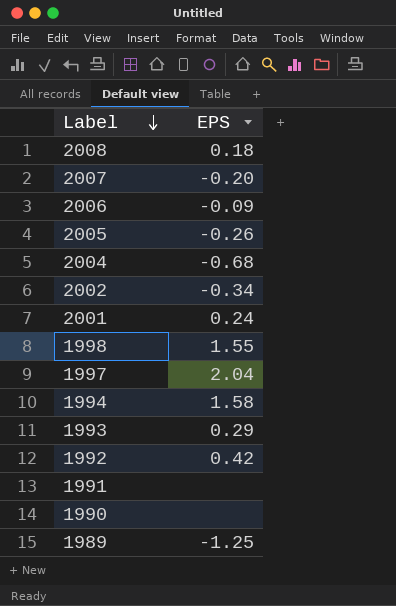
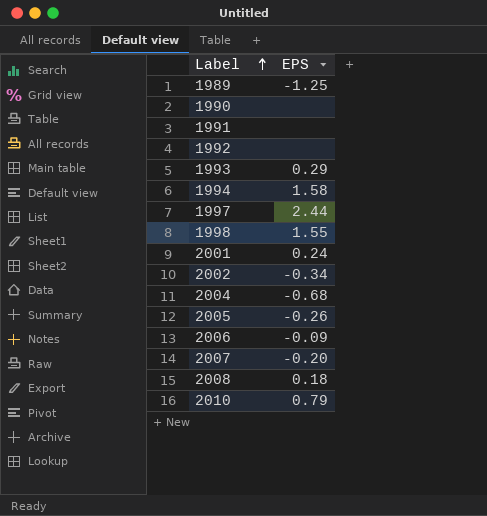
row order: Label descending -> Label ascending
1992 | EPS: 0.42 -> none
1997 | EPS: 2.04 -> 2.44
row 2010: none -> 0.79

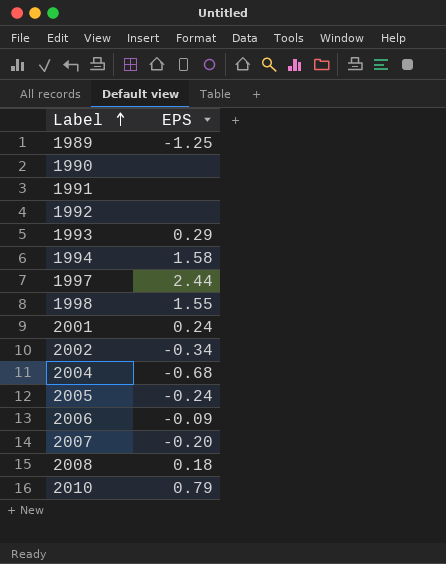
2005 | EPS: -0.26 -> -0.24

